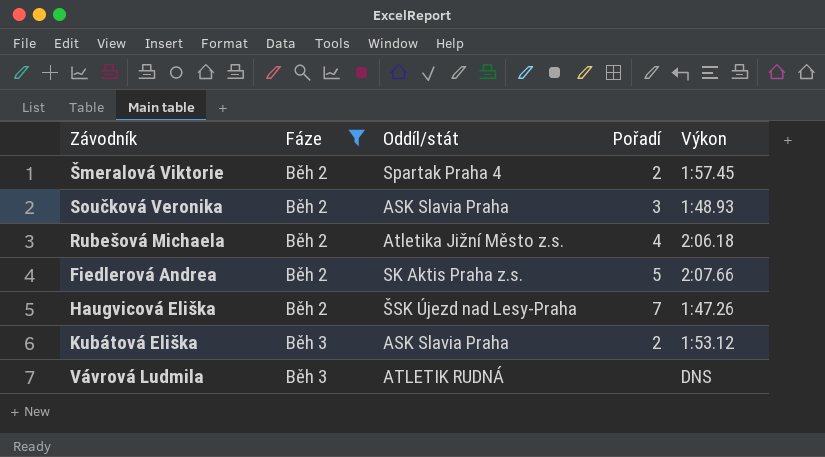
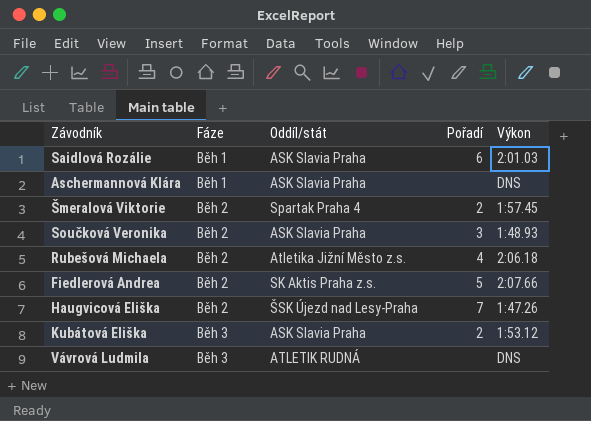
filter: Fáze != Běh 1 -> none

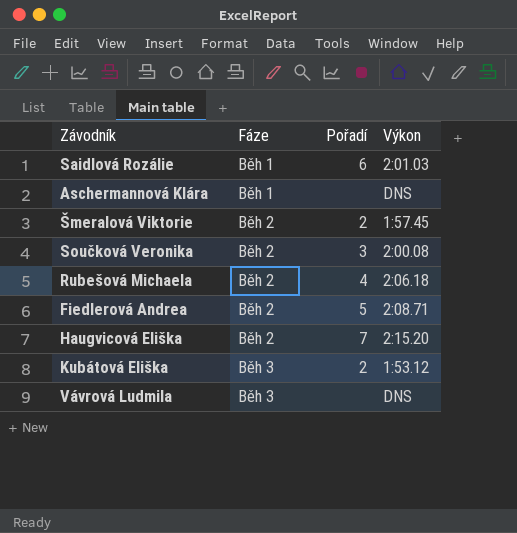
column Oddíl/stát | position: 3 -> none
Součková Veronika | Výkon: 1:48.93 -> 2:00.08
Fiedlerová Andrea | Výkon: 2:07.66 -> 2:08.71
Haugvicová Eliška | Výkon: 1:47.26 -> 2:15.20

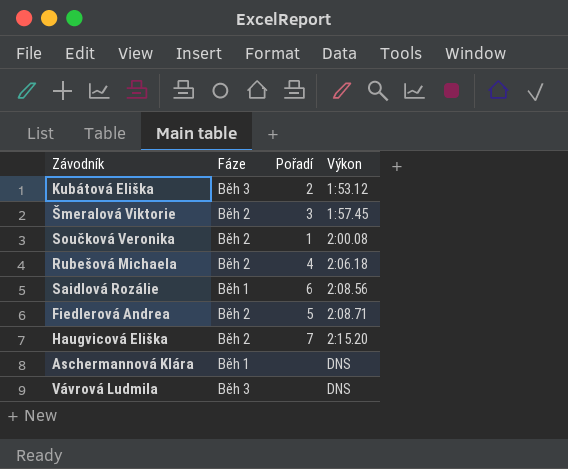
row order: Fáze ascending -> Výkon ascending
Šmeralová Viktorie | Pořadí: 2 -> 3
Součková Veronika | Pořadí: 3 -> 1
Saidlová Rozálie | Výkon: 2:01.03 -> 2:08.56

